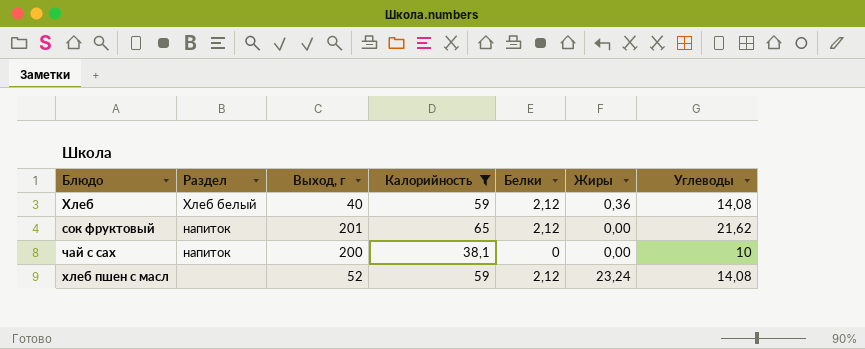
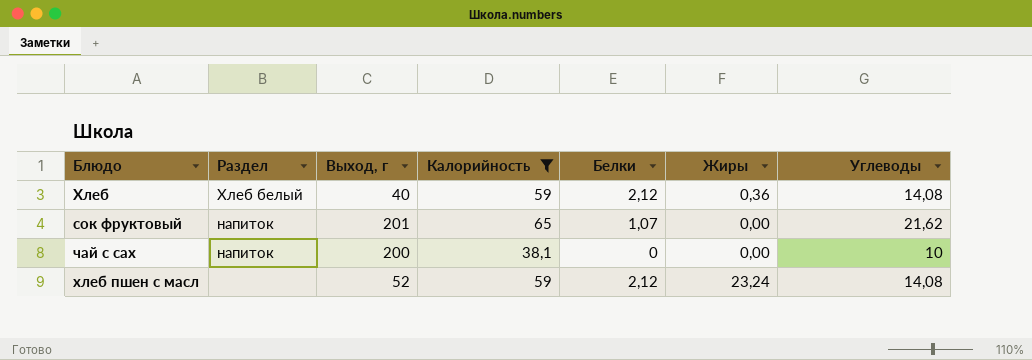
сок фруктовый | Белки: 2,12 -> 1,07

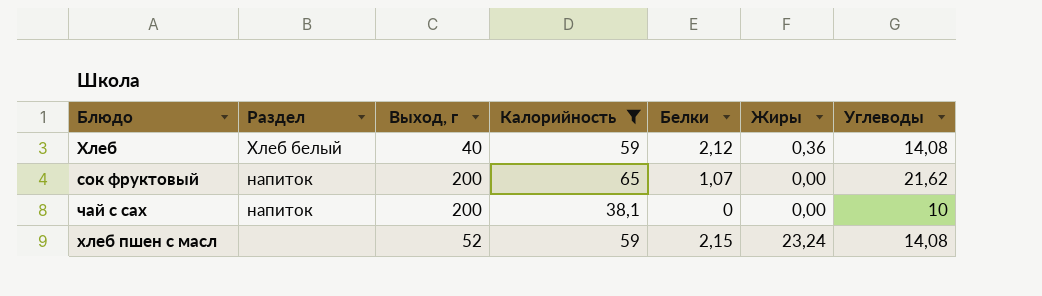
сок фруктовый | Выход, г: 201 -> 200
хлеб пшен с масл | Белки: 2,12 -> 2,15

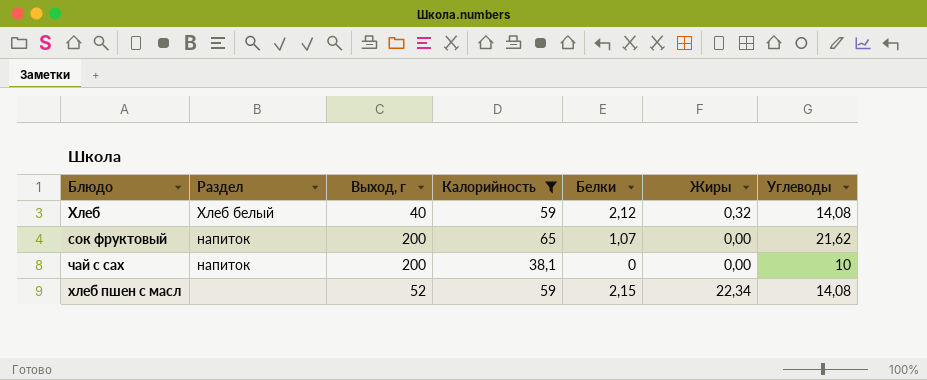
Хлеб | Жиры: 0,36 -> 0,32
хлеб пшен с масл | Жиры: 23,24 -> 22,34

